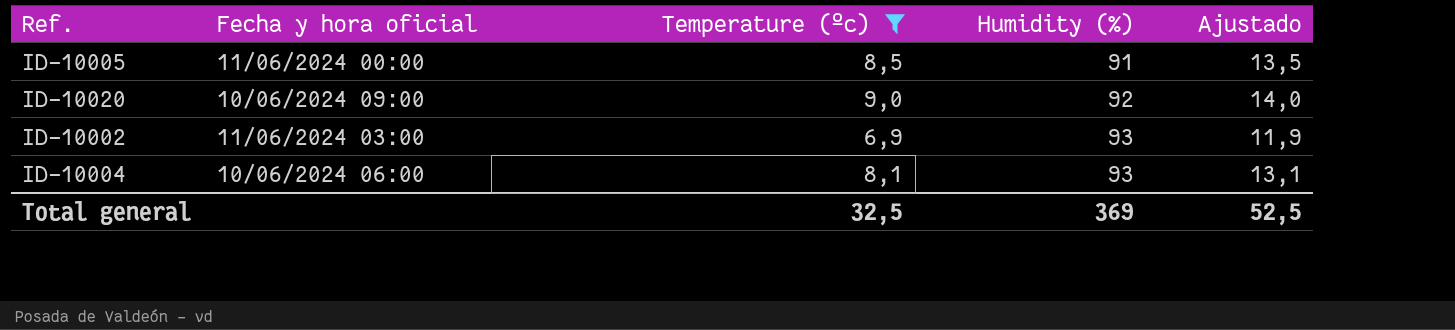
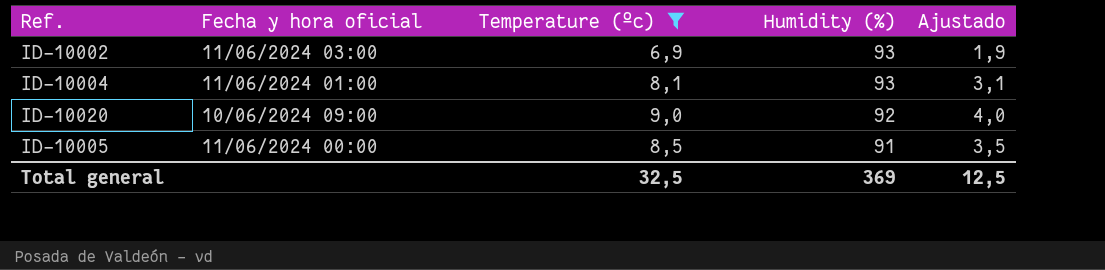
row order: Humidity (%) ascending -> Humidity (%) descending
column Ajustado | formula: [Temperature (ºc)] + 5 -> [Temperature (ºc)] - 5
ID-10004 | Fecha y hora oficial: 10/06/2024 06:00 -> 11/06/2024 01:00
Total general | Ajustado: 52,5 -> 12,5

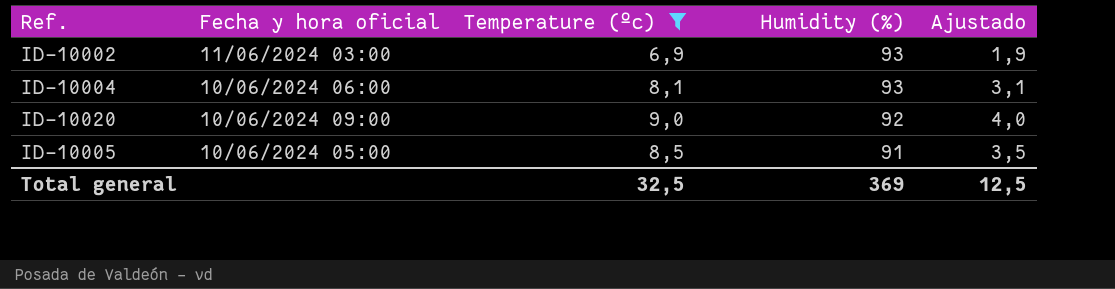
ID-10004 | Fecha y hora oficial: 11/06/2024 01:00 -> 10/06/2024 06:00
ID-10005 | Fecha y hora oficial: 11/06/2024 00:00 -> 10/06/2024 05:00

